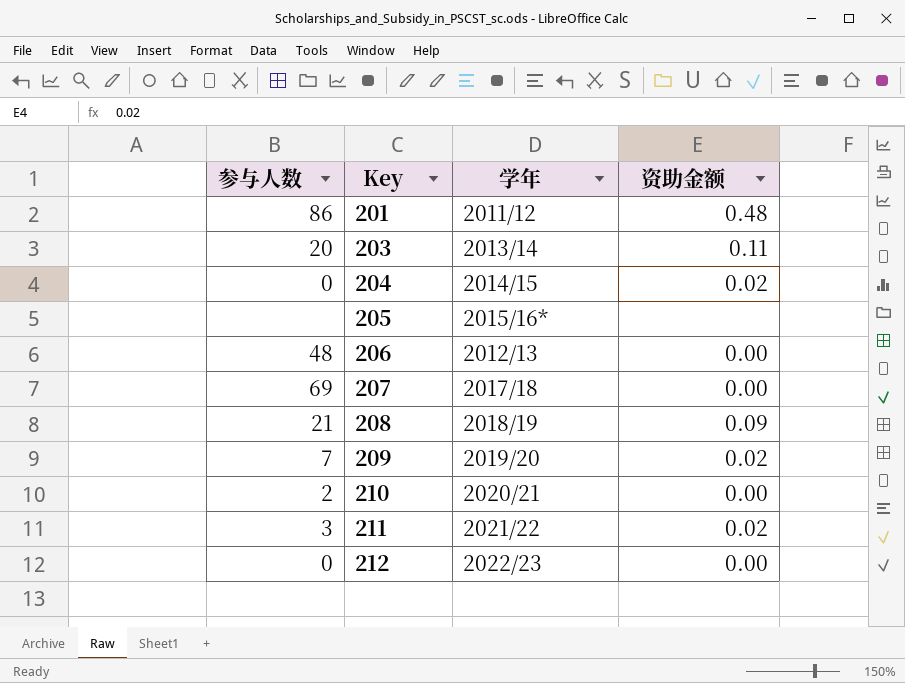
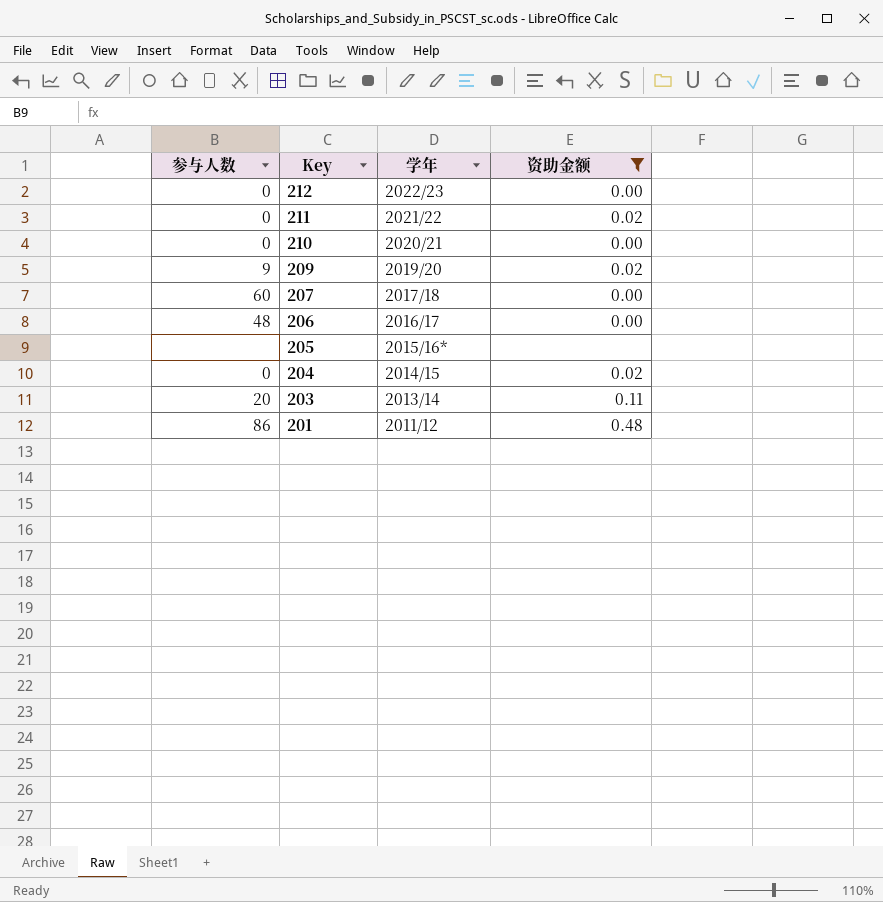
filter: none -> 资助金额 != 0.09
row order: Key ascending -> Key descending
211 | 参与人数: 3 -> 0
210 | 参与人数: 2 -> 0
209 | 参与人数: 7 -> 9
207 | 参与人数: 69 -> 60
206 | 学年: 2012/13 -> 2016/17

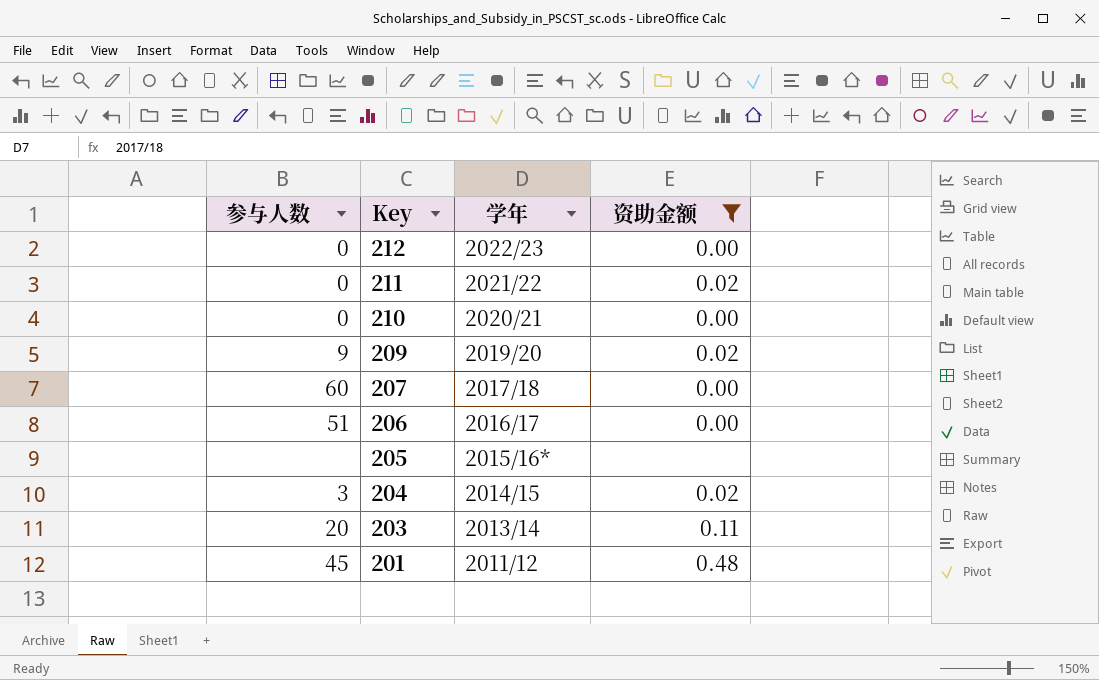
206 | 参与人数: 48 -> 51
204 | 参与人数: 0 -> 3
201 | 参与人数: 86 -> 45

